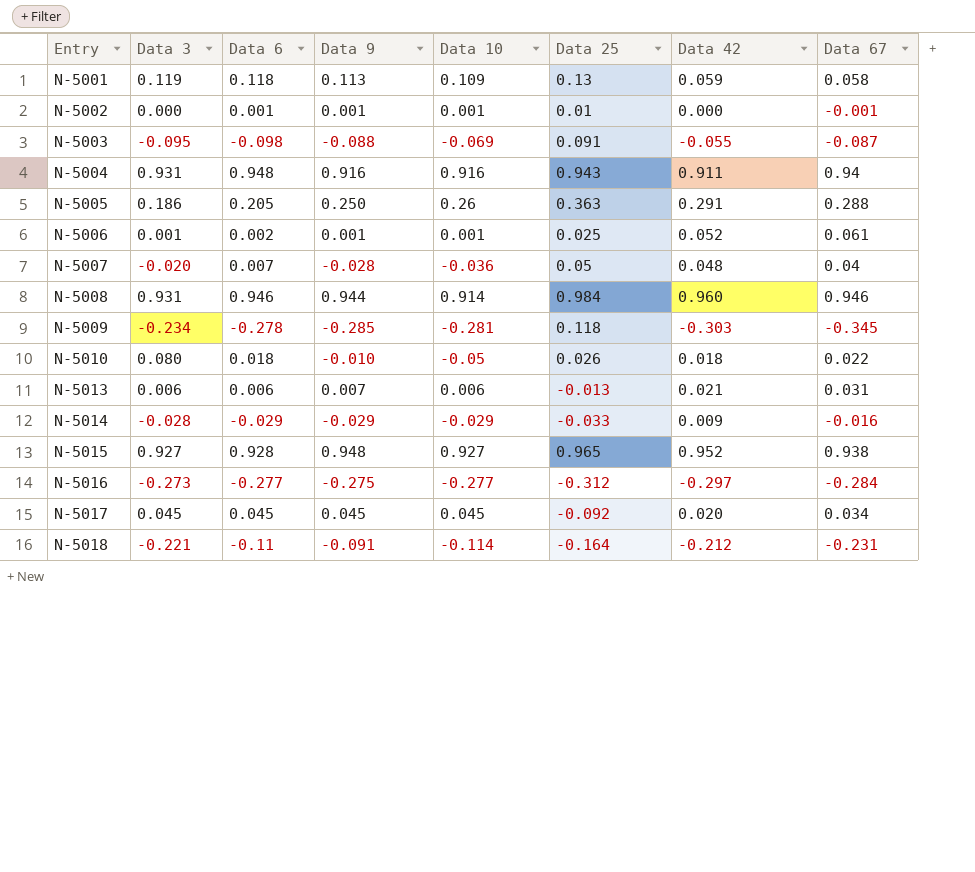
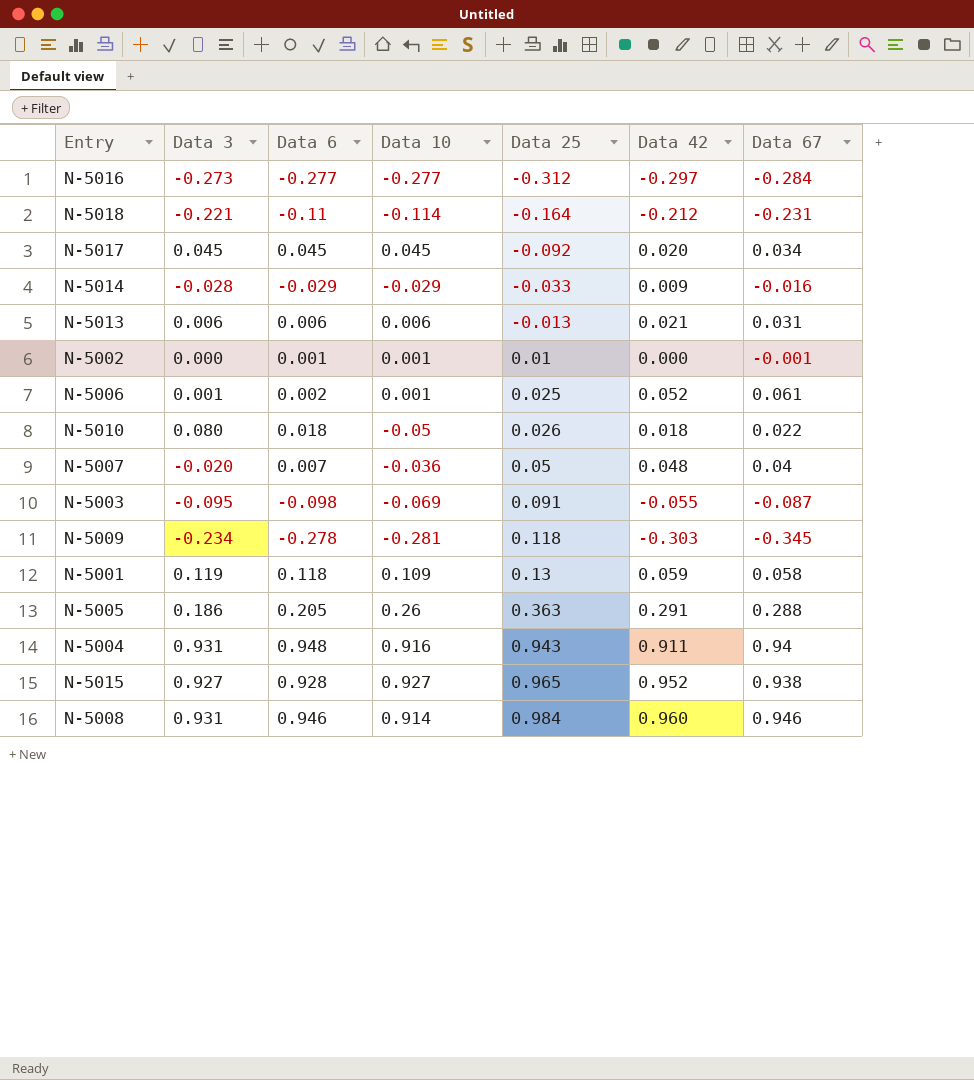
row order: Entry ascending -> Data 25 ascending
column Data 9 | position: 4 -> none

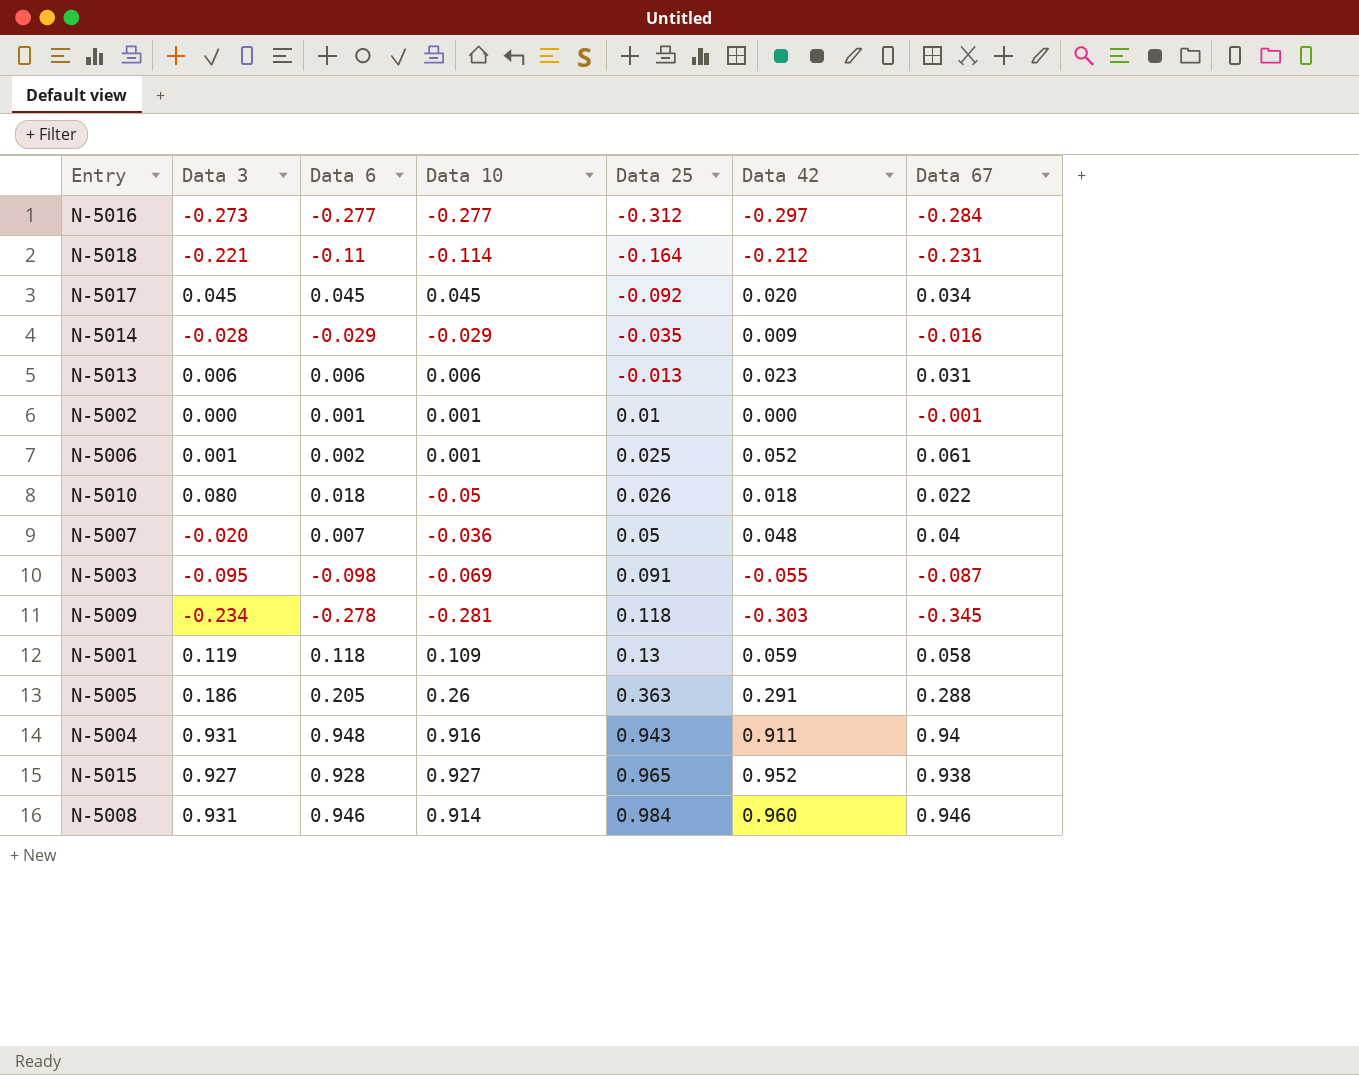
N-5014 | Data 25: -0.033 -> -0.035
N-5013 | Data 42: 0.021 -> 0.023

